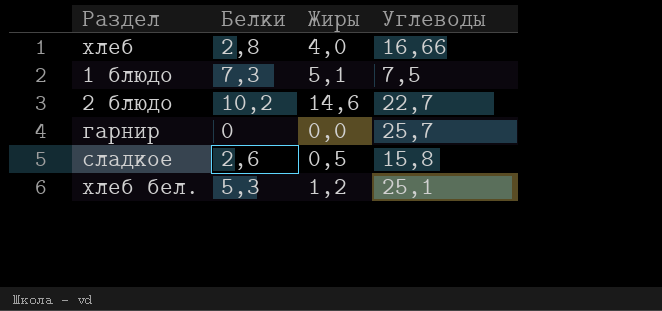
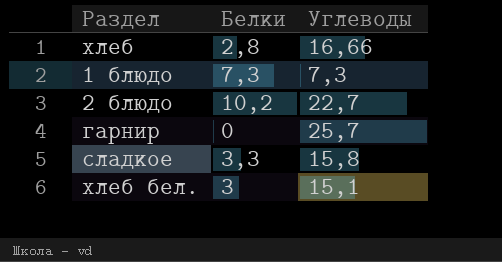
column Жиры | position: 3 -> none
1 блюдо | Углеводы: 7,5 -> 7,3
сладкое | Белки: 2,6 -> 3,3
хлеб бел. | Белки: 5,3 -> 3
хлеб бел. | Углеводы: 25,1 -> 15,1

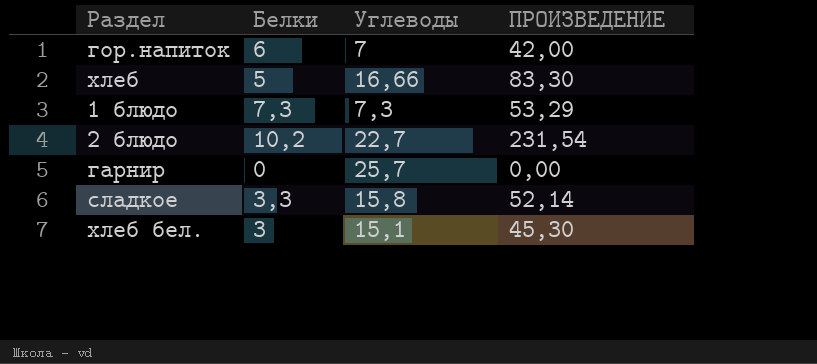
column ПРОИЗВЕДЕНИЕ | formula: none -> [Белки] * [Углеводы]
row гор.напиток: none -> 6 | 7 | 42,00
хлеб | Белки: 2,8 -> 5

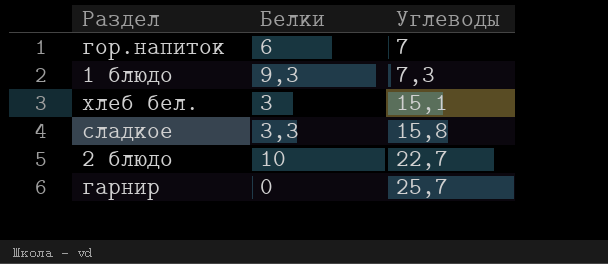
row order: none -> Углеводы ascending
column ПРОИЗВЕДЕНИЕ | formula: [Белки] * [Углеводы] -> none
row хлеб: 5 | 16,66 | 83,30 -> none
1 блюдо | Белки: 7,3 -> 9,3
2 блюдо | Белки: 10,2 -> 10

